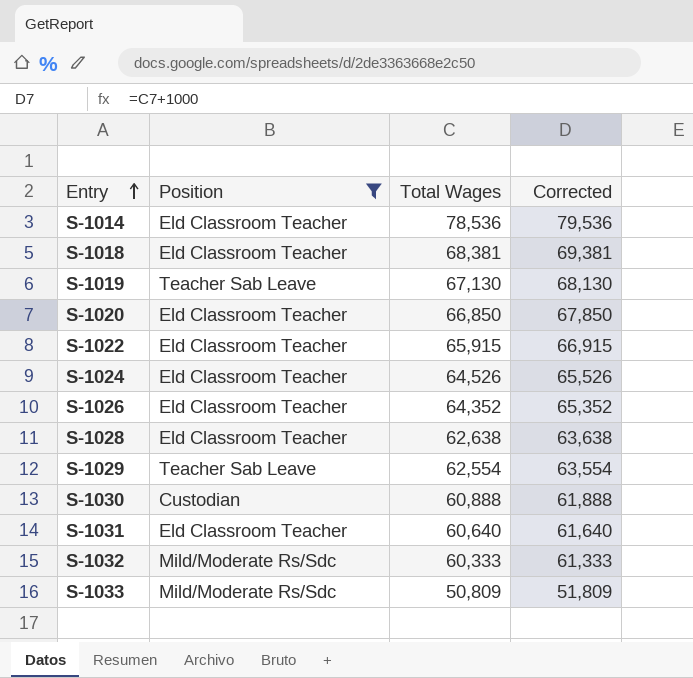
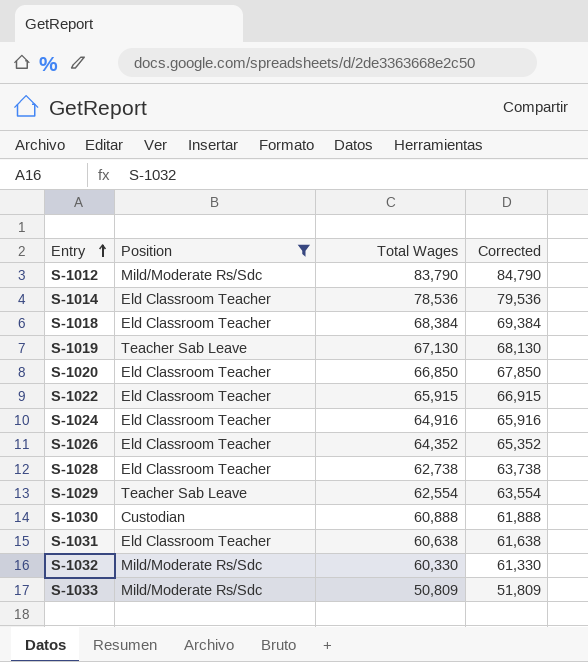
row S-1012: none -> Mild/Moderate Rs/Sdc | 83,790 | 84,790
S-1018 | Total Wages: 68,381 -> 68,384
S-1018 | Corrected: 69,381 -> 69,384
S-1024 | Total Wages: 64,526 -> 64,916
S-1024 | Corrected: 65,526 -> 65,916
S-1028 | Total Wages: 62,638 -> 62,738
S-1028 | Corrected: 63,638 -> 63,738
S-1031 | Total Wages: 60,640 -> 60,638
S-1031 | Corrected: 61,640 -> 61,638
S-1032 | Total Wages: 60,333 -> 60,330
S-1032 | Corrected: 61,333 -> 61,330

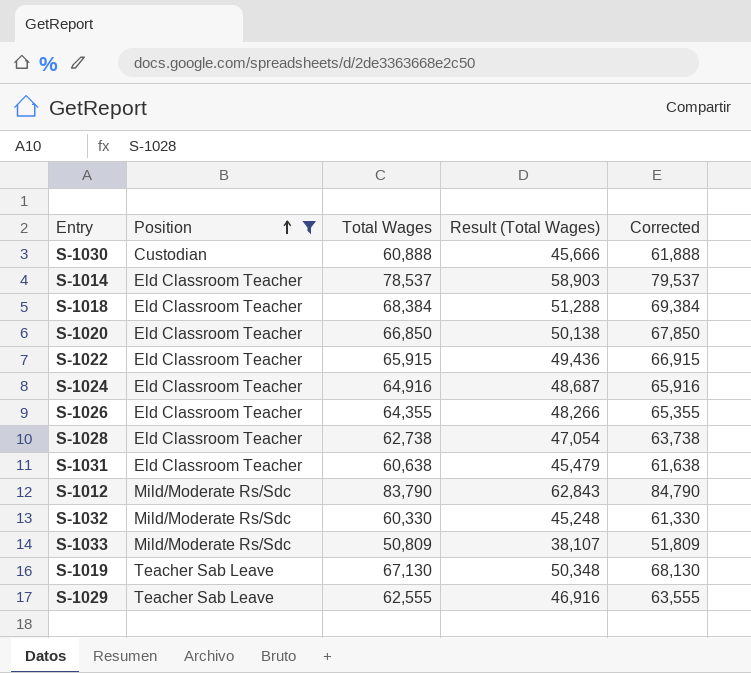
row order: Entry ascending -> Position ascending
column Result (Total Wages) | formula: none -> [Total Wages] * 0.75
S-1014 | Total Wages: 78,536 -> 78,537
S-1014 | Corrected: 79,536 -> 79,537
S-1026 | Total Wages: 64,352 -> 64,355
S-1026 | Corrected: 65,352 -> 65,355
S-1029 | Total Wages: 62,554 -> 62,555
S-1029 | Corrected: 63,554 -> 63,555

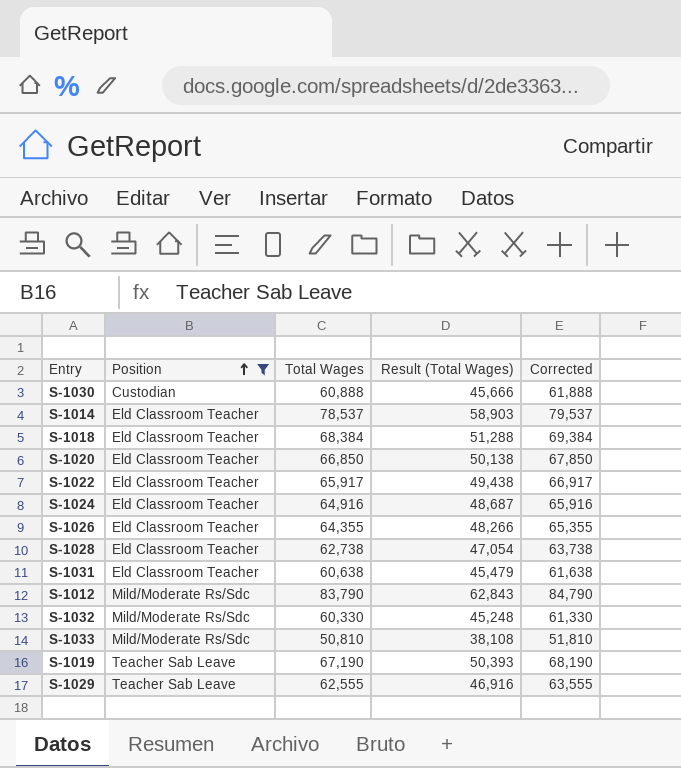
S-1022 | Total Wages: 65,915 -> 65,917
S-1022 | Result (Total Wages): 49,436 -> 49,438
S-1022 | Corrected: 66,915 -> 66,917
S-1033 | Total Wages: 50,809 -> 50,810
S-1033 | Result (Total Wages): 38,107 -> 38,108
S-1033 | Corrected: 51,809 -> 51,810
S-1019 | Total Wages: 67,130 -> 67,190
S-1019 | Result (Total Wages): 50,348 -> 50,393
S-1019 | Corrected: 68,130 -> 68,190

